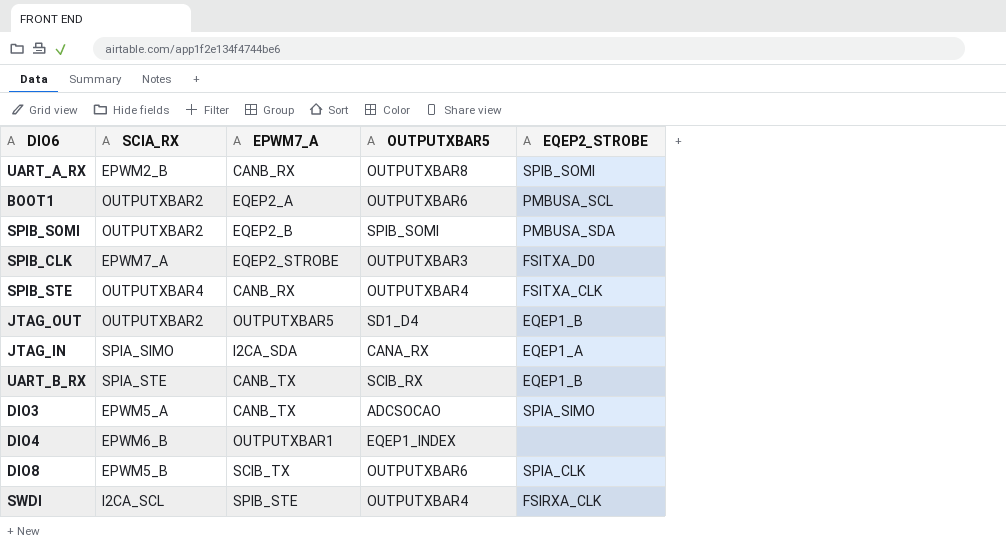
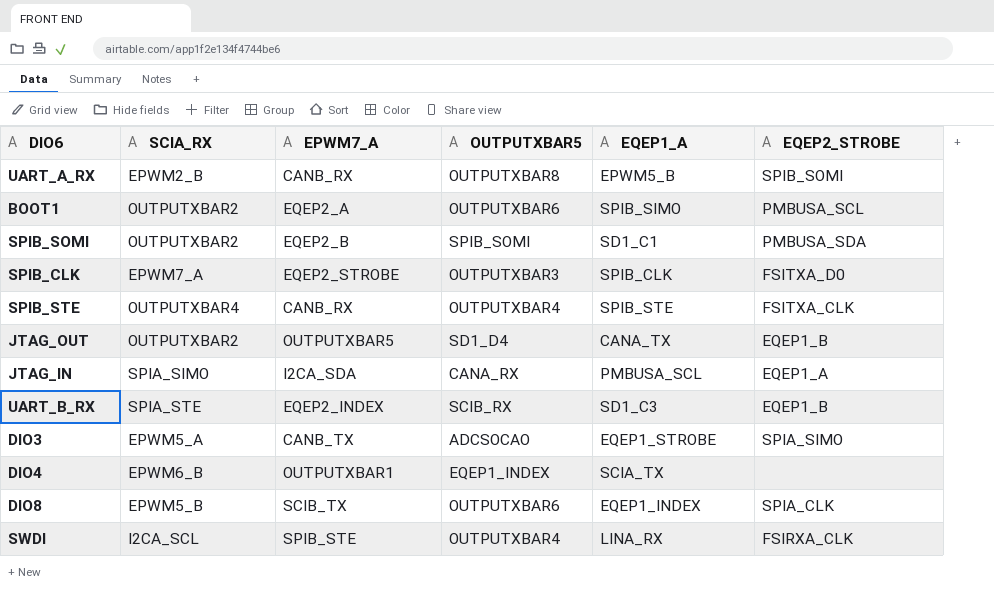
column EQEP1_A | position: none -> 5
UART_B_RX | EPWM7_A: CANB_TX -> EQEP2_INDEX

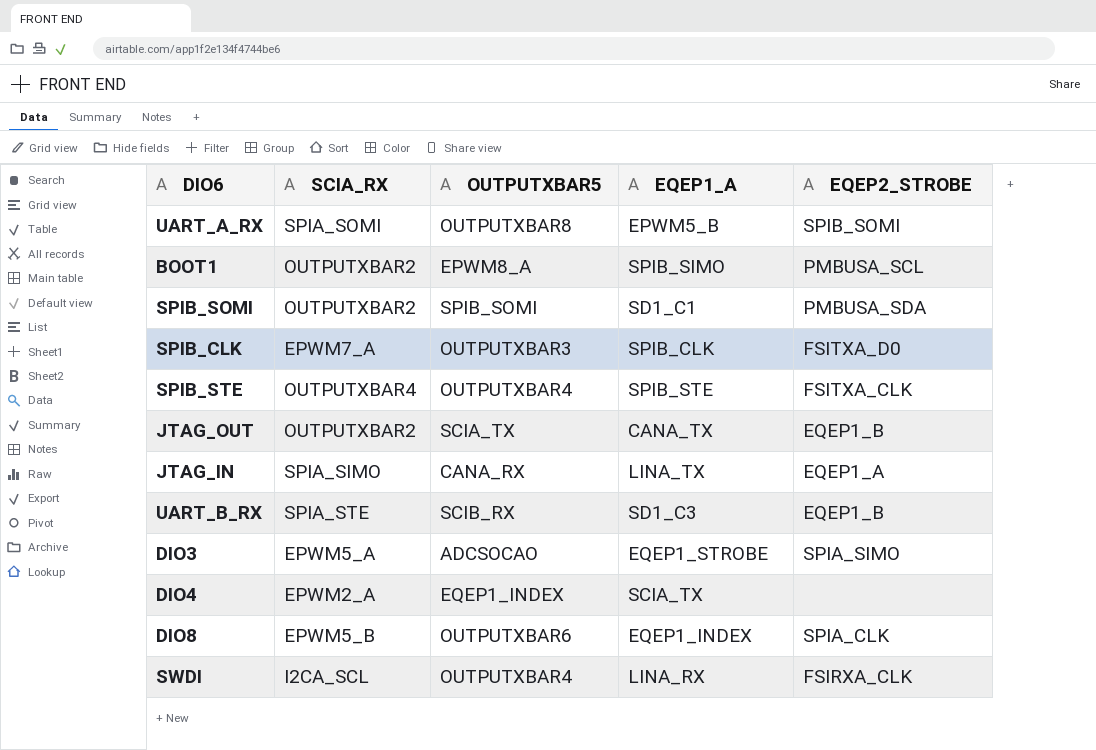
column EPWM7_A | position: 3 -> none
UART_A_RX | SCIA_RX: EPWM2_B -> SPIA_SOMI
BOOT1 | OUTPUTXBAR5: OUTPUTXBAR6 -> EPWM8_A
JTAG_OUT | OUTPUTXBAR5: SD1_D4 -> SCIA_TX
JTAG_IN | EQEP1_A: PMBUSA_SCL -> LINA_TX
DIO4 | SCIA_RX: EPWM6_B -> EPWM2_A

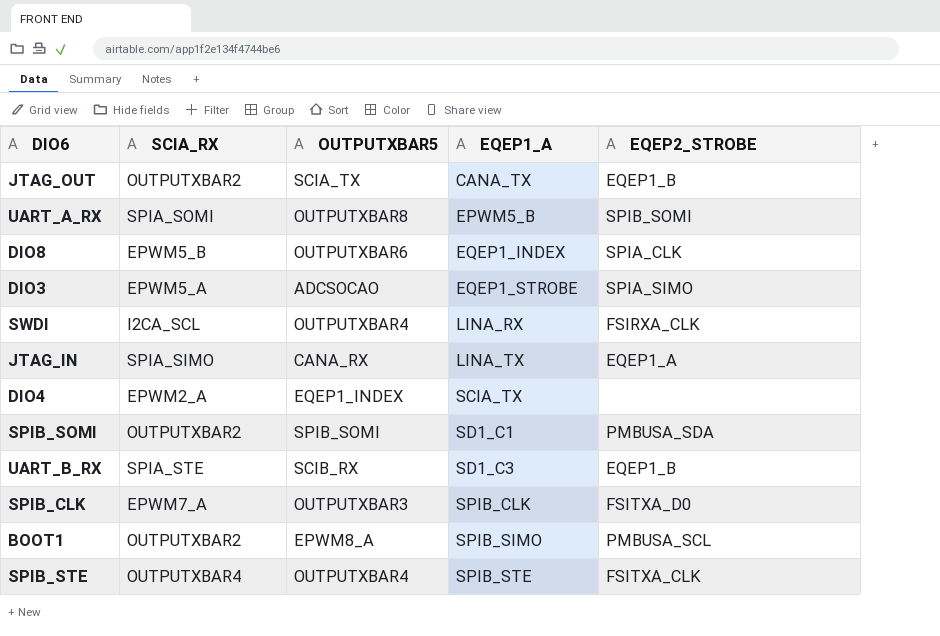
row order: none -> EQEP1_A ascending

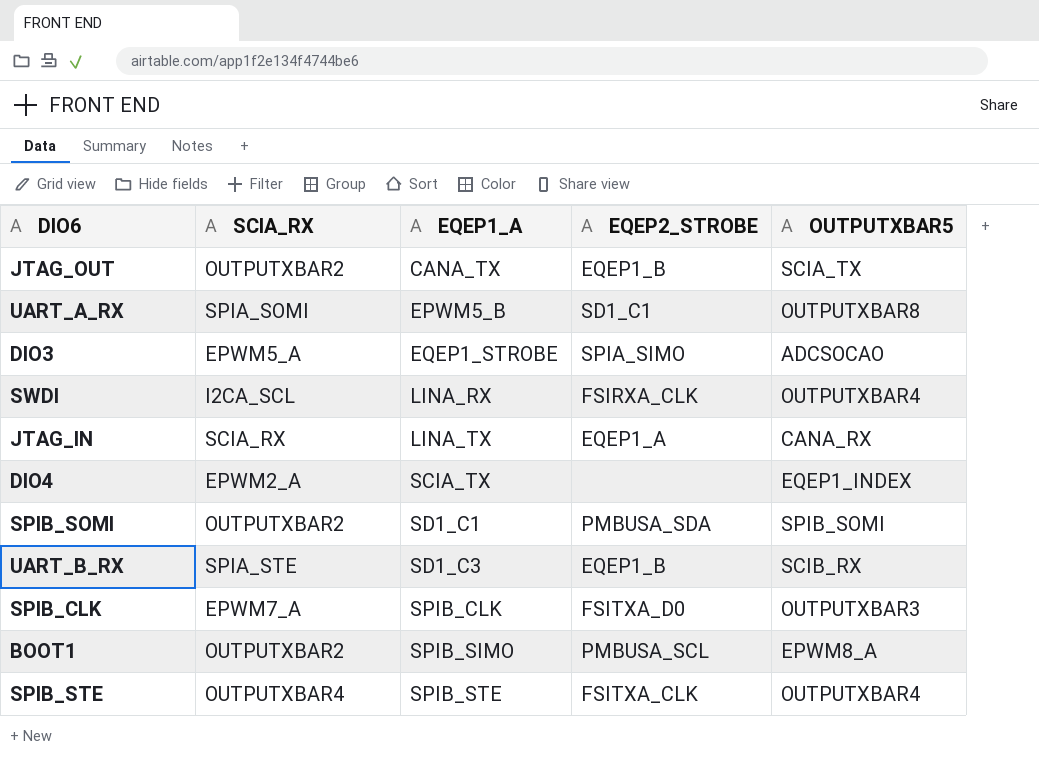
column OUTPUTXBAR5 | position: 3 -> 5
row DIO8: EPWM5_B | OUTPUTXBAR6 | EQEP1_INDEX | SPIA_CLK -> none
UART_A_RX | EQEP2_STROBE: SPIB_SOMI -> SD1_C1
JTAG_IN | SCIA_RX: SPIA_SIMO -> SCIA_RX

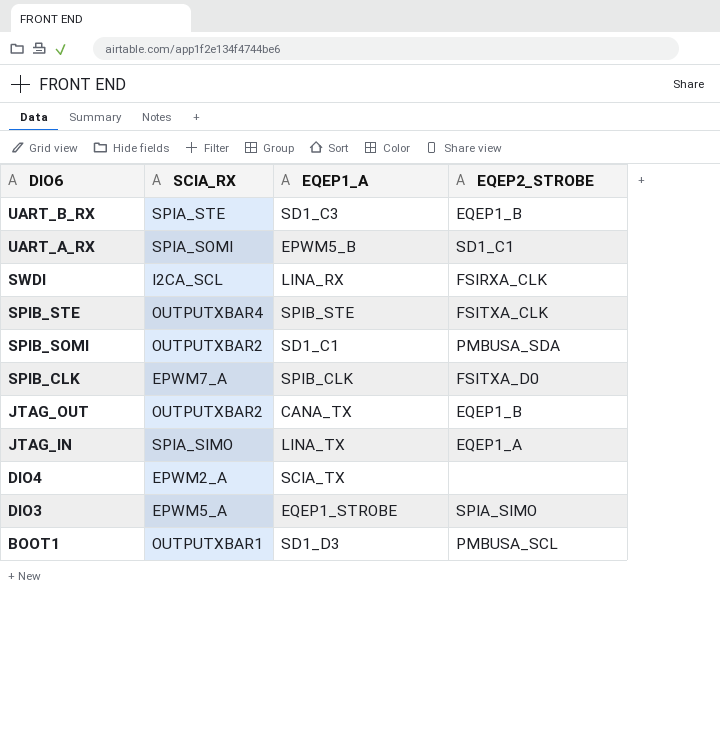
row order: EQEP1_A ascending -> DIO6 descending
column OUTPUTXBAR5 | position: 5 -> none
JTAG_IN | SCIA_RX: SCIA_RX -> SPIA_SIMO
BOOT1 | SCIA_RX: OUTPUTXBAR2 -> OUTPUTXBAR1
BOOT1 | EQEP1_A: SPIB_SIMO -> SD1_D3

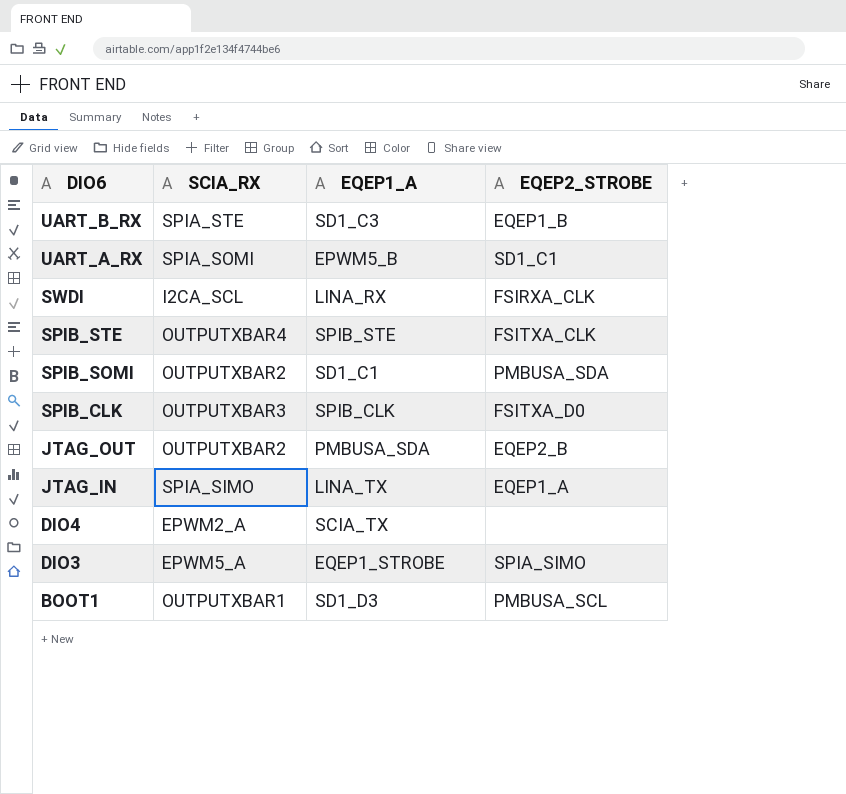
SPIB_CLK | SCIA_RX: EPWM7_A -> OUTPUTXBAR3
JTAG_OUT | EQEP1_A: CANA_TX -> PMBUSA_SDA
JTAG_OUT | EQEP2_STROBE: EQEP1_B -> EQEP2_B

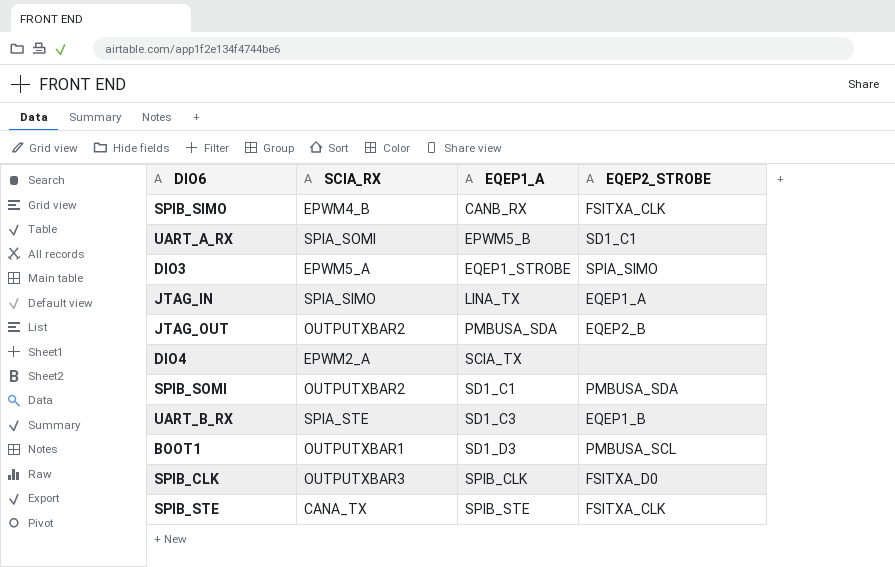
row order: DIO6 descending -> EQEP1_A ascending
row SWDI: I2CA_SCL | LINA_RX | FSIRXA_CLK -> none
row SPIB_SIMO: none -> EPWM4_B | CANB_RX | FSITXA_CLK
SPIB_STE | SCIA_RX: OUTPUTXBAR4 -> CANA_TX

